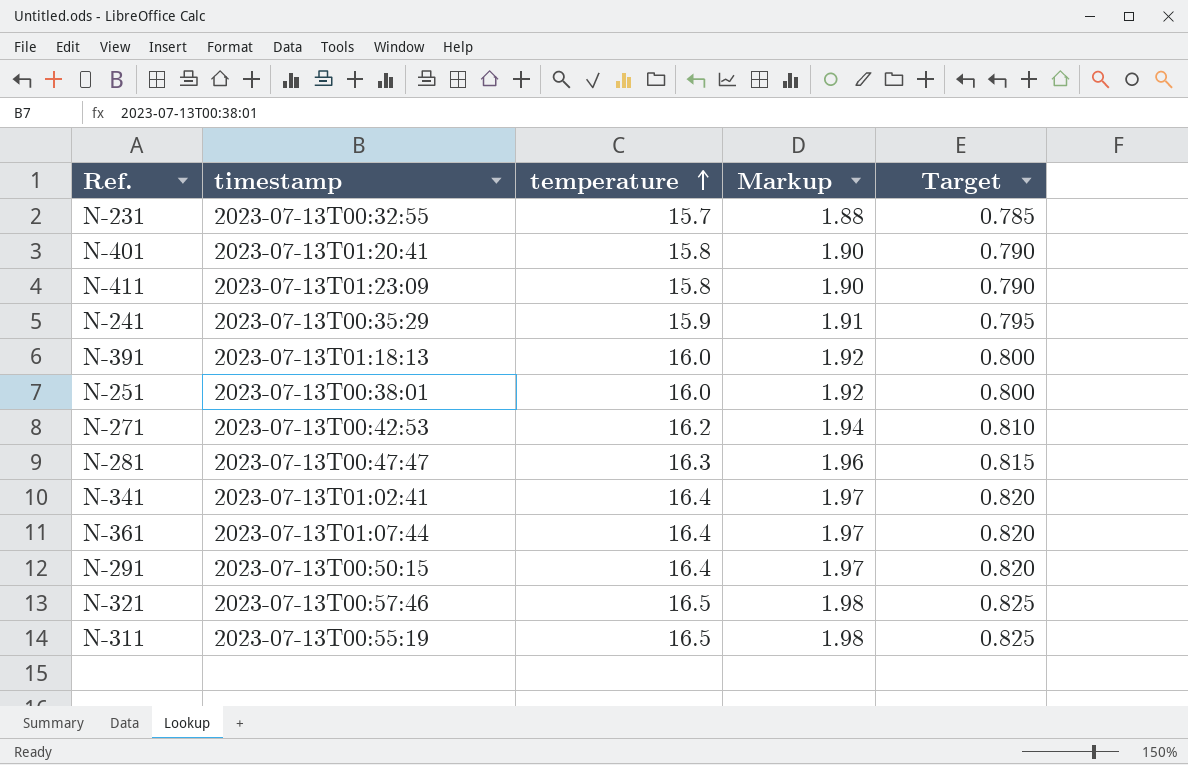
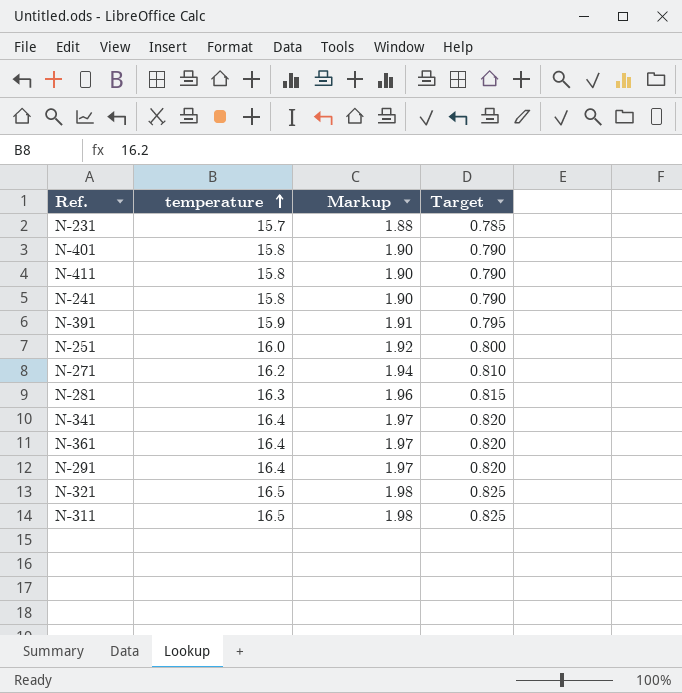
column timestamp | position: 2 -> none
N-241 | temperature: 15.9 -> 15.8
N-241 | Markup: 1.91 -> 1.90
N-241 | Target: 0.795 -> 0.790
N-391 | temperature: 16.0 -> 15.9
N-391 | Markup: 1.92 -> 1.91
N-391 | Target: 0.800 -> 0.795

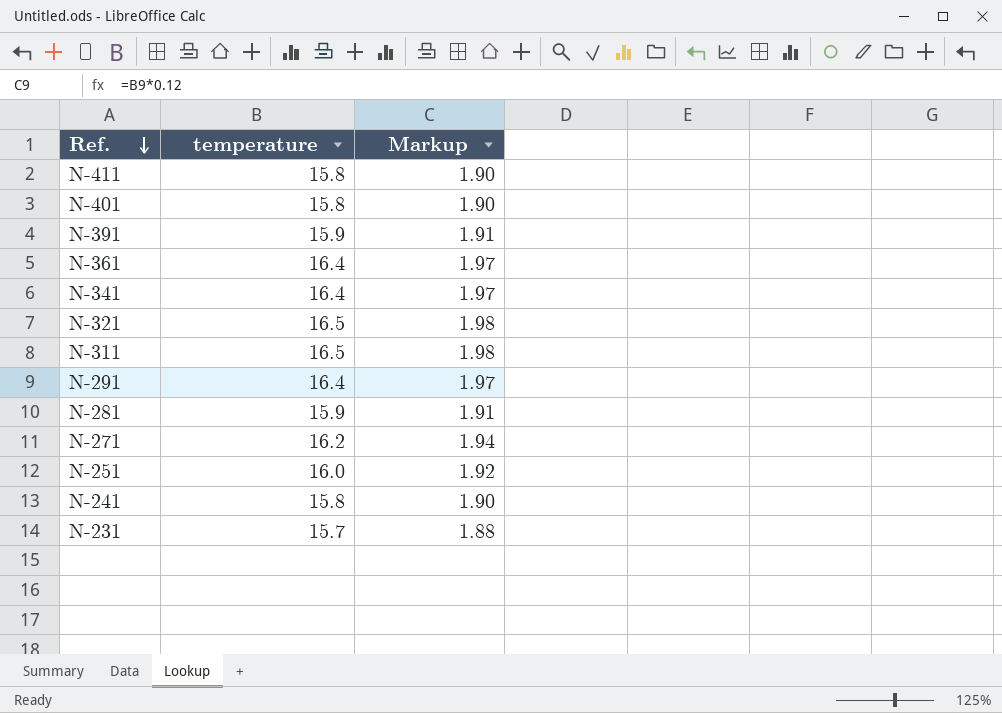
row order: temperature ascending -> Ref. descending
column Target | formula: [temperature] * 0.05 -> none
N-281 | temperature: 16.3 -> 15.9
N-281 | Markup: 1.96 -> 1.91

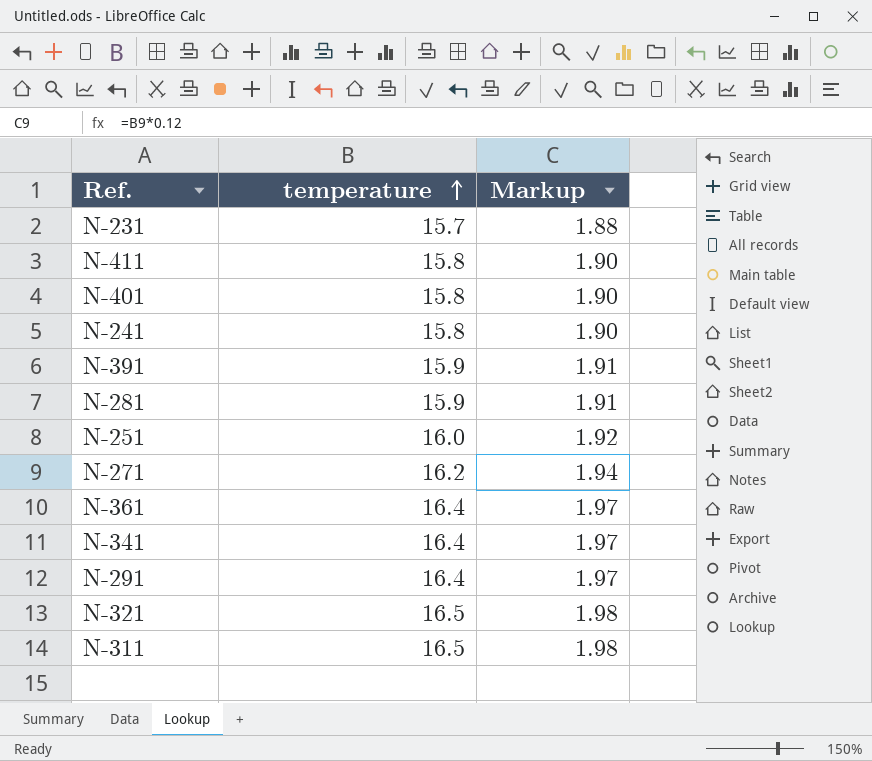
row order: Ref. descending -> temperature ascending

